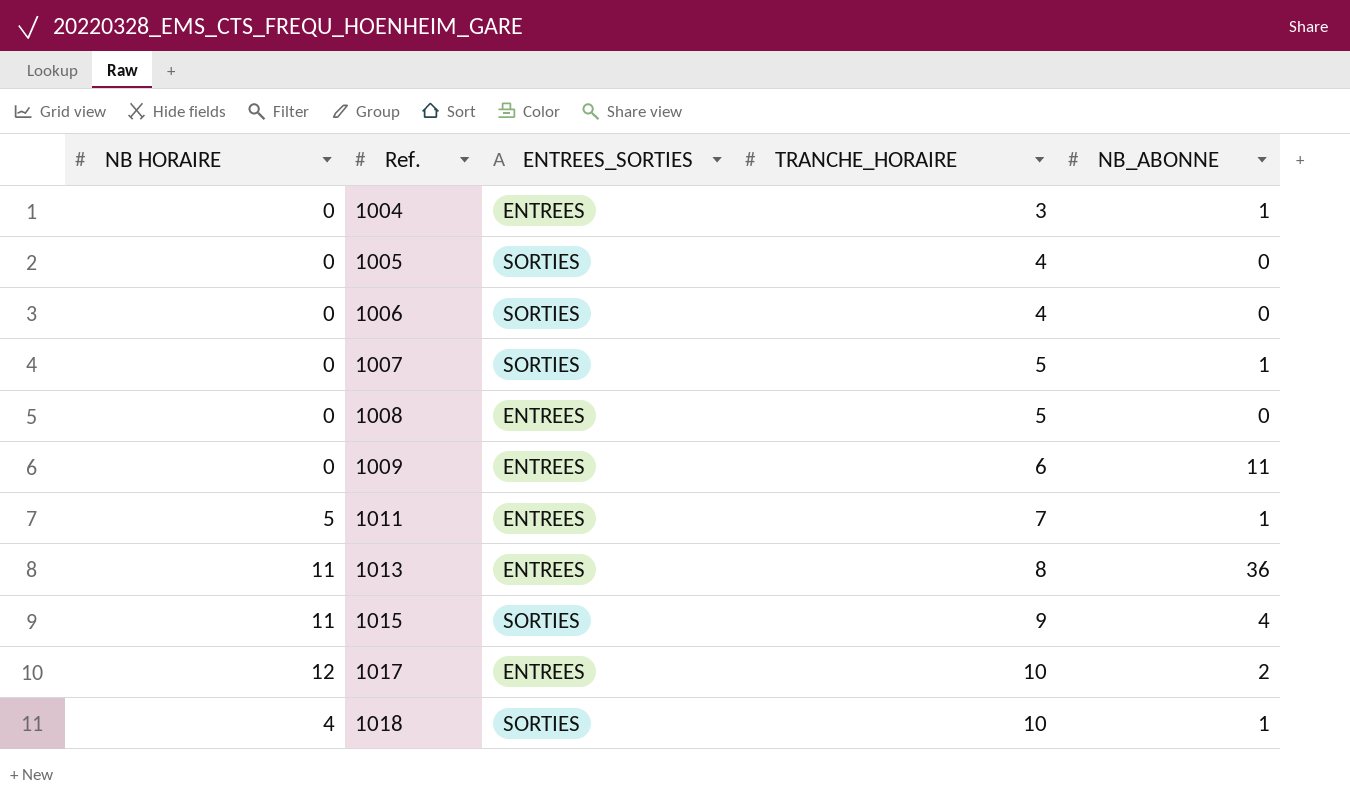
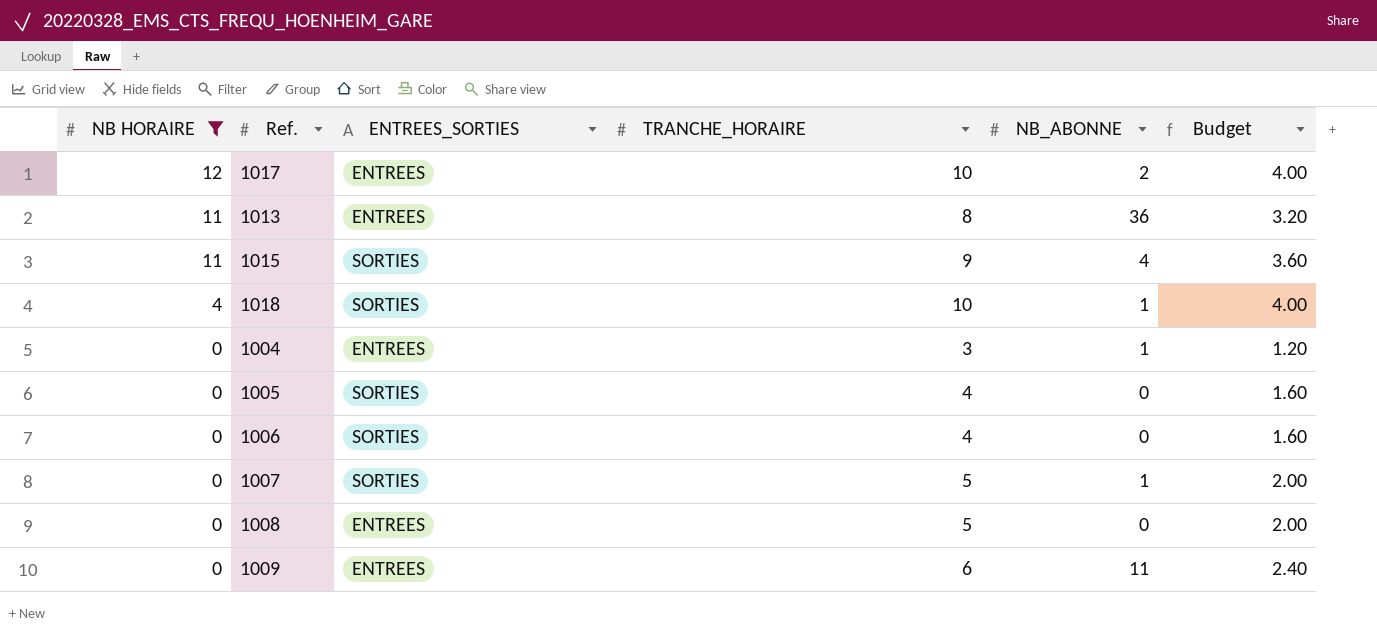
filter: none -> NB HORAIRE != 5
row order: Ref. ascending -> NB HORAIRE descending
column Budget | formula: none -> [TRANCHE_HORAIRE] * 0.4

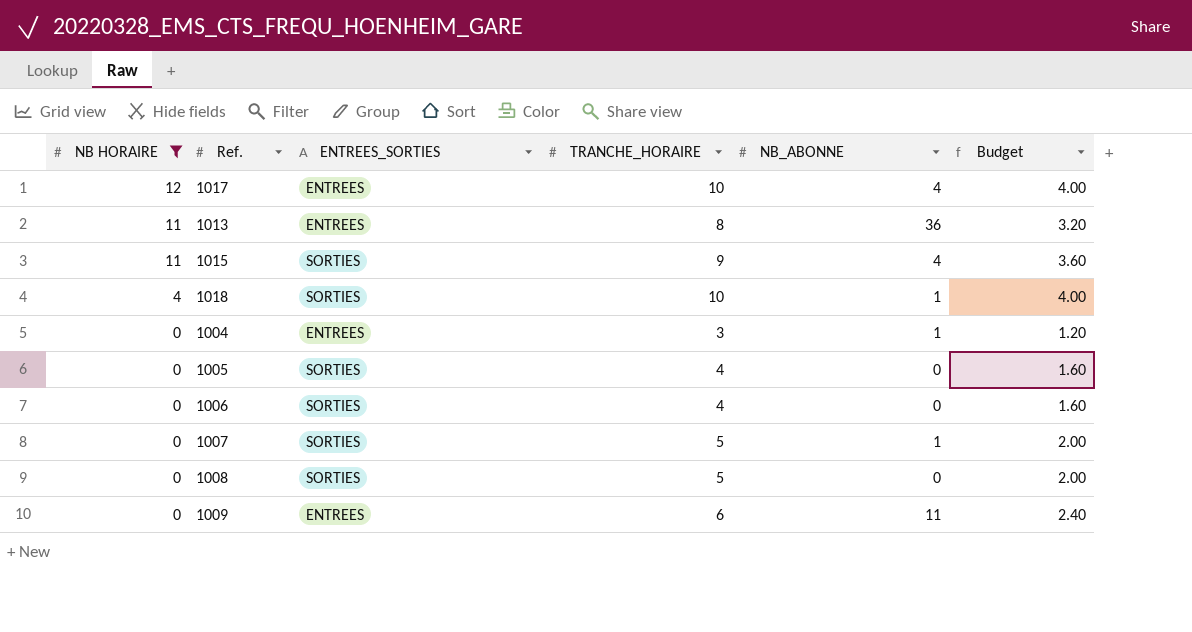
1017 | NB_ABONNE: 2 -> 4
1008 | ENTREES_SORTIES: ENTREES -> SORTIES

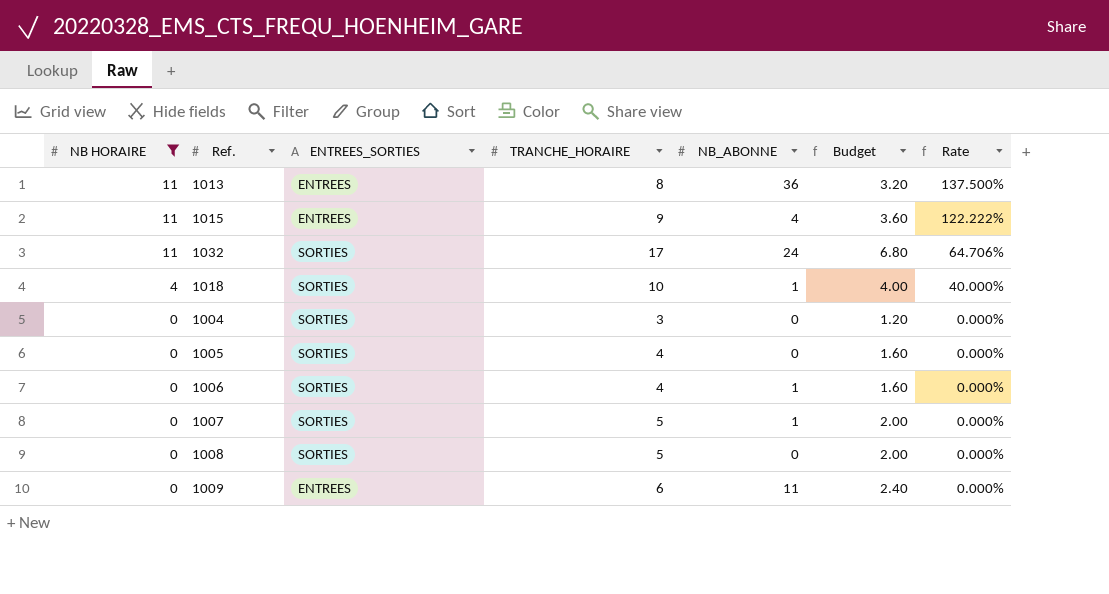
column Rate | formula: none -> [NB HORAIRE] / [TRANCHE_HORAIRE]
row 1017: 12 | ENTREES | 10 | 4 | 4.00 -> none
1015 | ENTREES_SORTIES: SORTIES -> ENTREES
row 1032: none -> 11 | SORTIES | 17 | 24 | 6.80 | 64.706%
1004 | ENTREES_SORTIES: ENTREES -> SORTIES
1004 | NB_ABONNE: 1 -> 0
1006 | NB_ABONNE: 0 -> 1

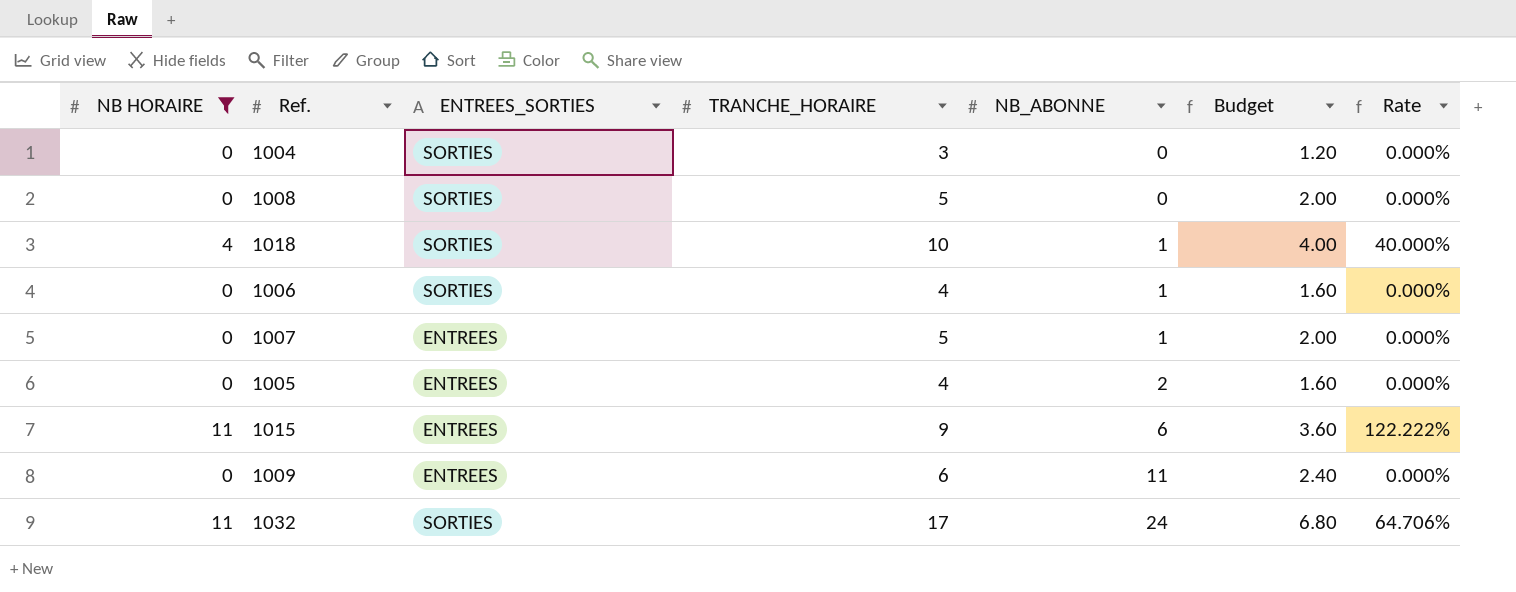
row order: NB HORAIRE descending -> NB_ABONNE ascending
row 1013: 11 | ENTREES | 8 | 36 | 3.20 | 137.500% -> none
1007 | ENTREES_SORTIES: SORTIES -> ENTREES
1005 | ENTREES_SORTIES: SORTIES -> ENTREES
1005 | NB_ABONNE: 0 -> 2
1015 | NB_ABONNE: 4 -> 6

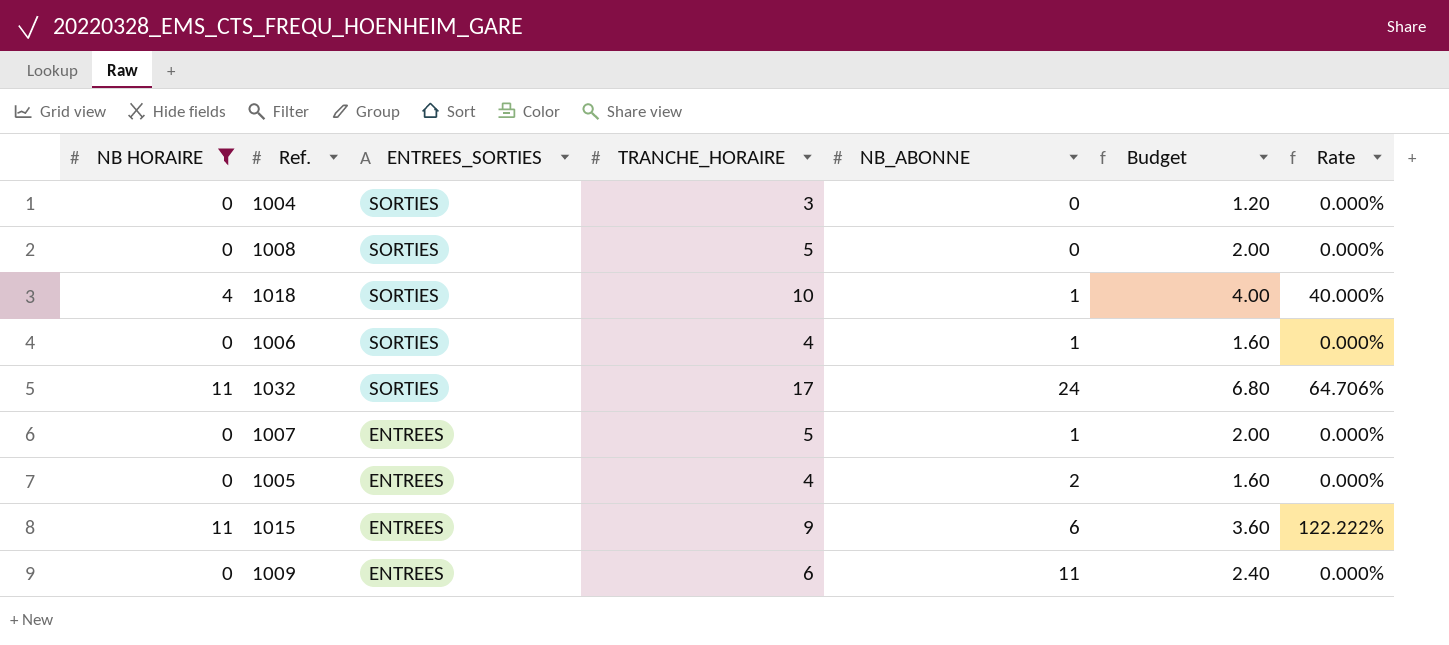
row order: NB_ABONNE ascending -> ENTREES_SORTIES descending

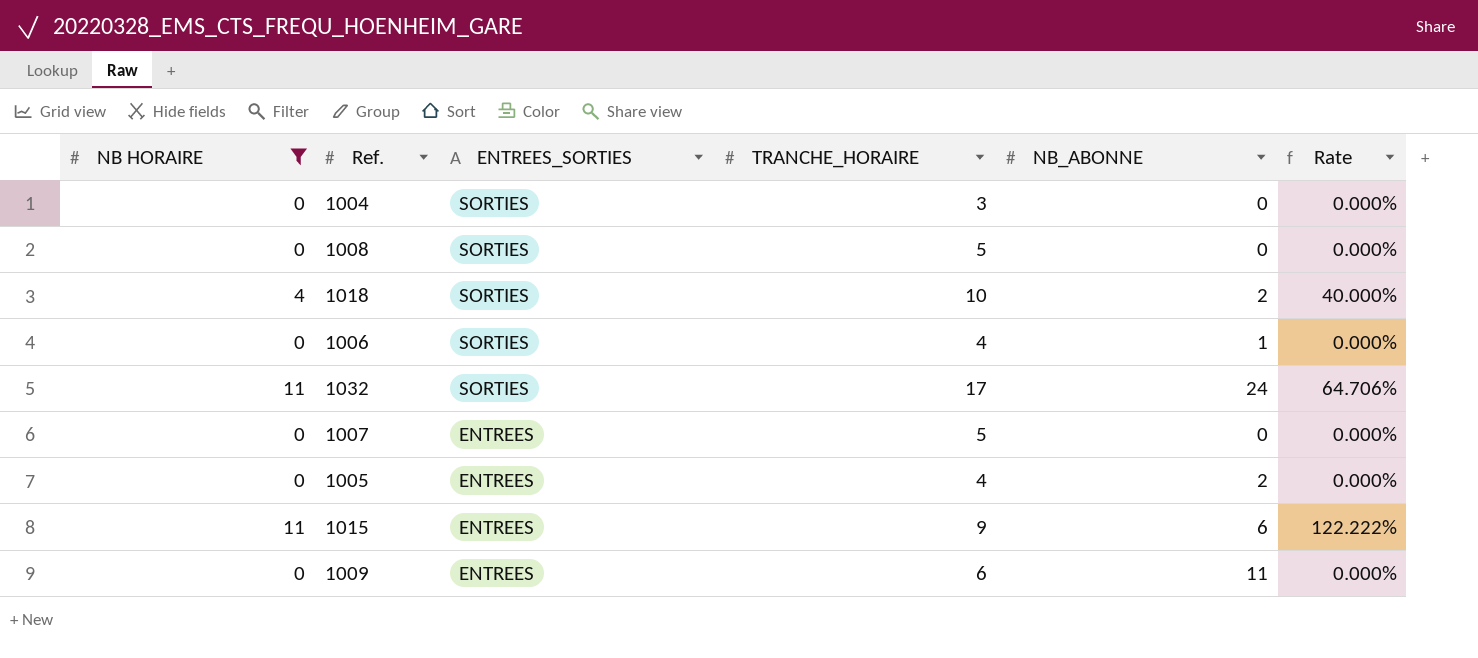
column Budget | formula: [TRANCHE_HORAIRE] * 0.4 -> none
1018 | NB_ABONNE: 1 -> 2
1007 | NB_ABONNE: 1 -> 0

